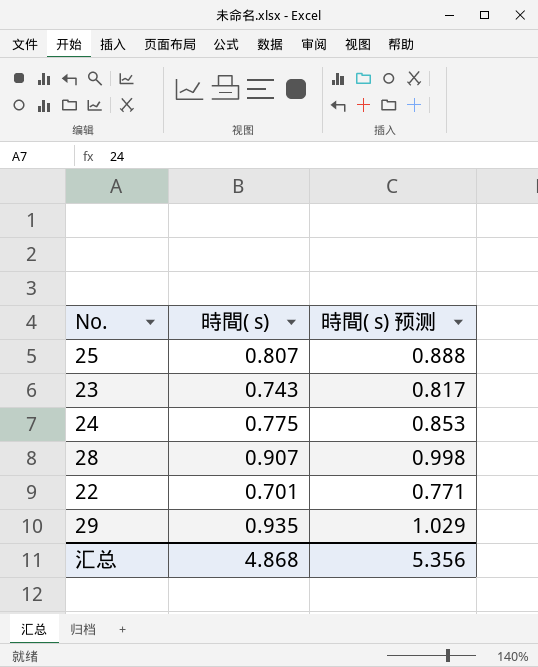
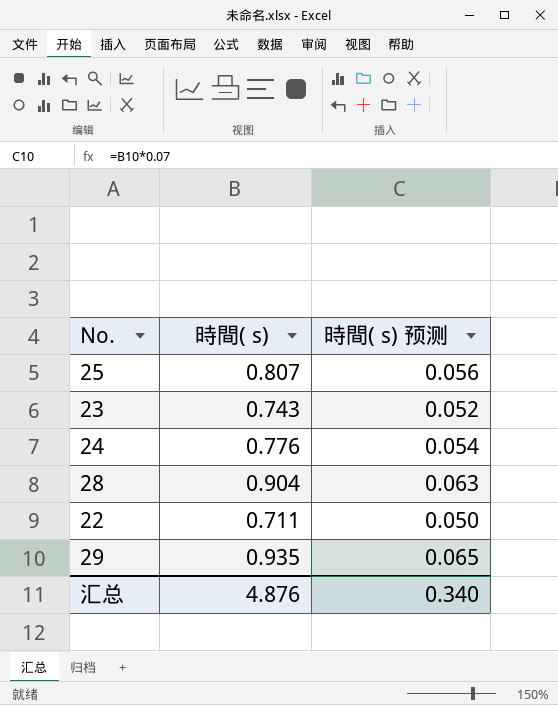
column 時間( s) 预测 | formula: [時間( s)] * 1.1 -> [時間( s)] * 0.07
24 | 時間( s): 0.775 -> 0.776
28 | 時間( s): 0.907 -> 0.904
22 | 時間( s): 0.701 -> 0.711
汇总 | 時間( s): 4.868 -> 4.876
汇总 | 時間( s) 预测: 5.356 -> 0.340

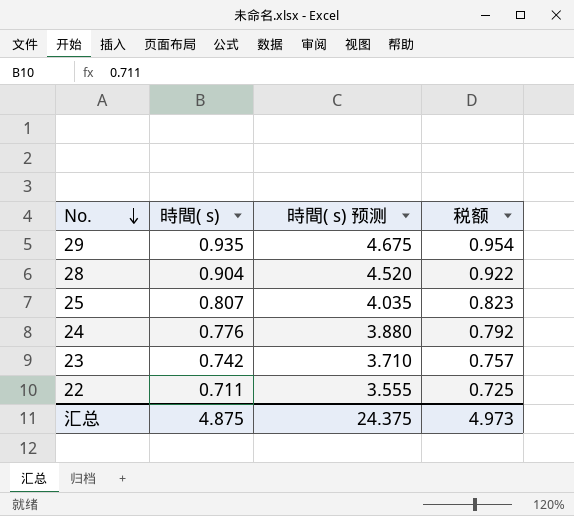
row order: none -> No. descending
column 時間( s) 预测 | formula: [時間( s)] * 0.07 -> [時間( s)] * 5
column 税额 | formula: none -> [時間( s)] * 1.02
23 | 時間( s): 0.743 -> 0.742
汇总 | 時間( s): 4.876 -> 4.875
汇总 | 時間( s) 预测: 0.340 -> 24.375

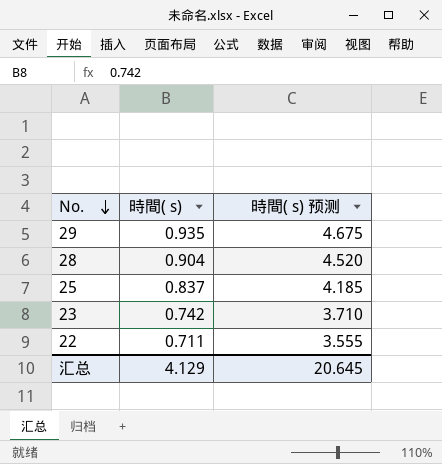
column 税额 | formula: [時間( s)] * 1.02 -> none
row 24: 0.776 | 3.880 | 0.792 -> none
25 | 時間( s): 0.807 -> 0.837
25 | 時間( s) 预测: 4.035 -> 4.185
汇总 | 時間( s): 4.875 -> 4.129
汇总 | 時間( s) 预测: 24.375 -> 20.645

